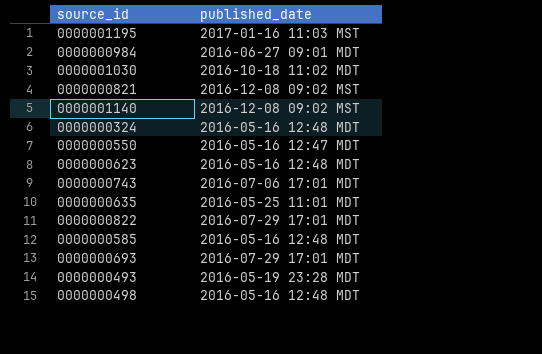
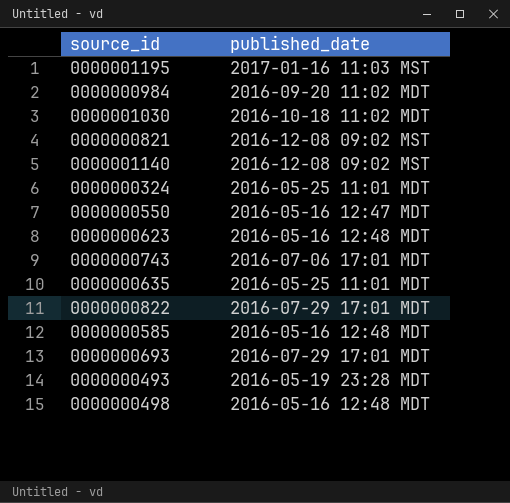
0000000984 | published_date: 2016-06-27 09:01 MDT -> 2016-09-20 11:02 MDT
0000000324 | published_date: 2016-05-16 12:48 MDT -> 2016-05-25 11:01 MDT

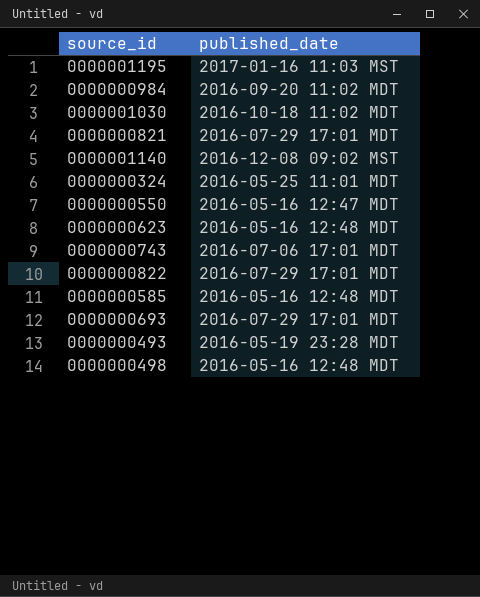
row 0000000635: 2016-05-25 11:01 MDT -> none
0000000821 | published_date: 2016-12-08 09:02 MST -> 2016-07-29 17:01 MDT

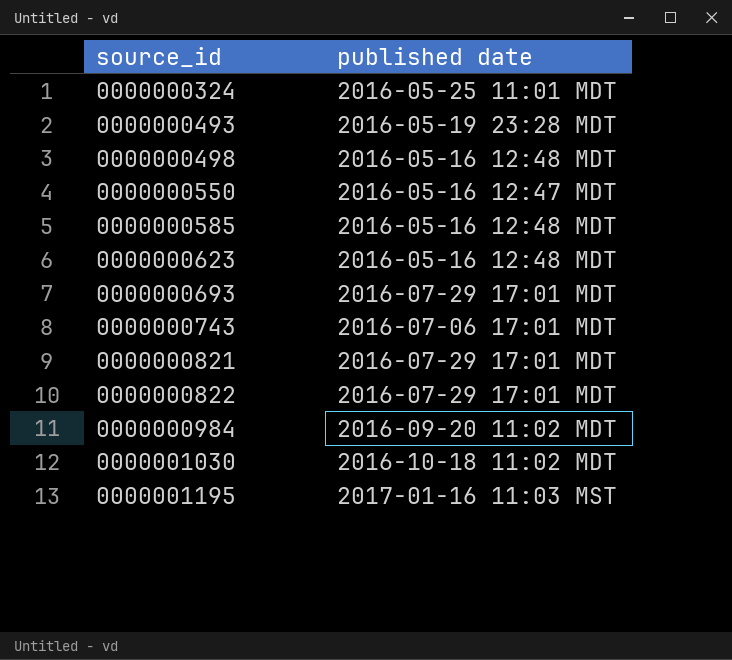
row order: none -> source_id ascending
column name: published_date -> published date
row 0000001140: 2016-12-08 09:02 MST -> none

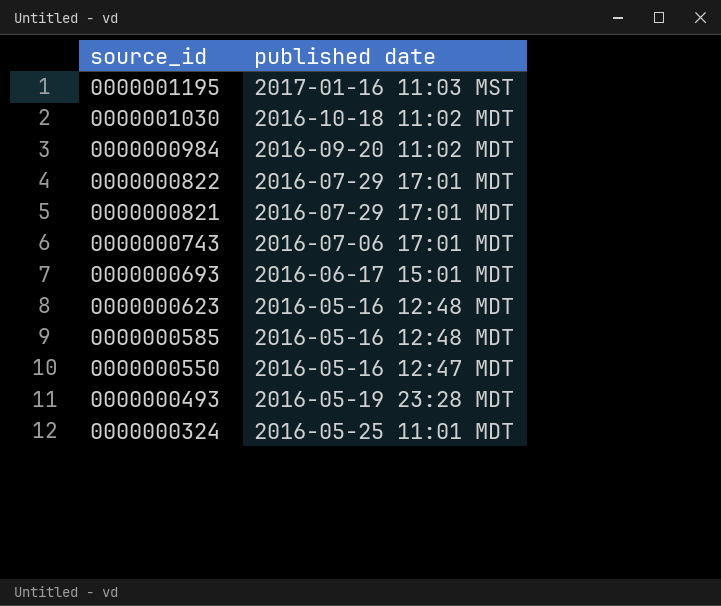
row order: source_id ascending -> source_id descending
row 0000000498: 2016-05-16 12:48 MDT -> none
0000000693 | published date: 2016-07-29 17:01 MDT -> 2016-06-17 15:01 MDT

